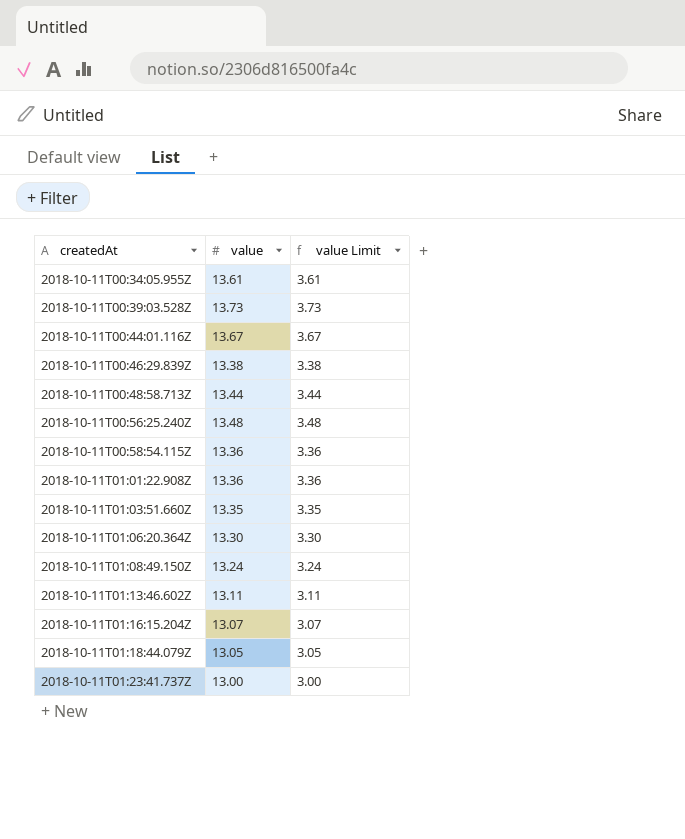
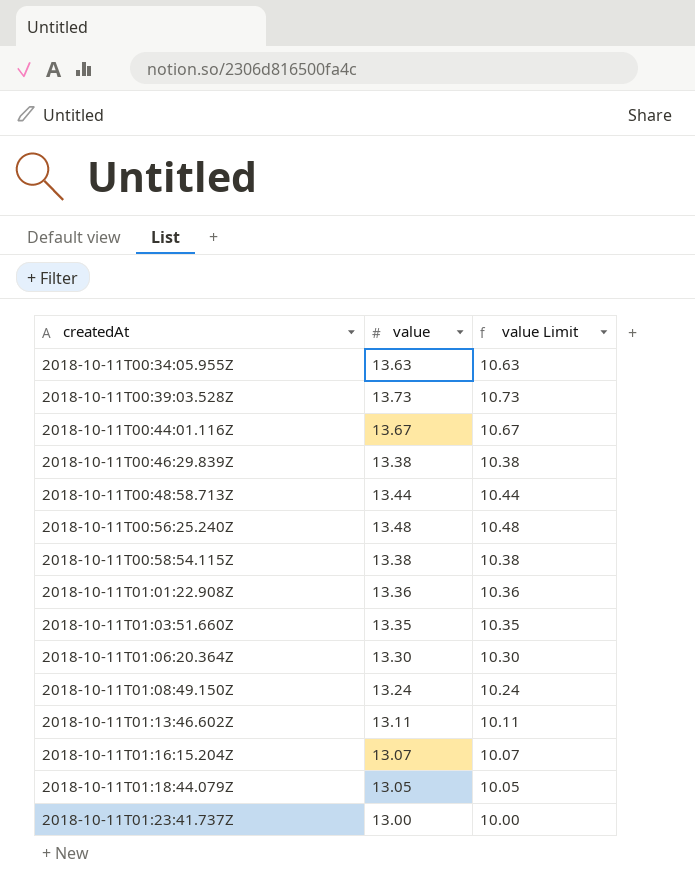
column value Limit | formula: [value] - 10 -> [value] - 3
2018-10-11T00:34:05.955Z | value: 13.61 -> 13.63
2018-10-11T00:58:54.115Z | value: 13.36 -> 13.38

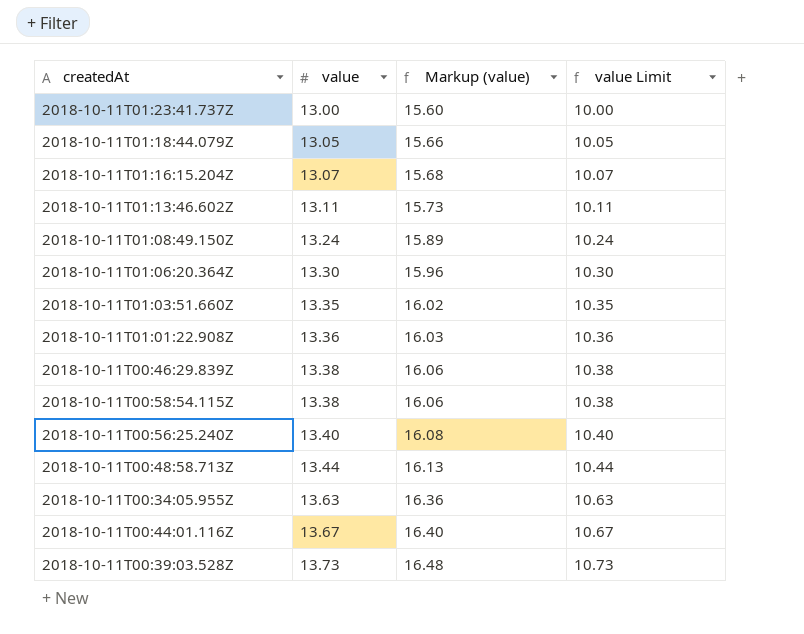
row order: createdAt ascending -> value ascending
column Markup (value) | formula: none -> [value] * 1.2
2018-10-11T00:56:25.240Z | value: 13.48 -> 13.40
2018-10-11T00:56:25.240Z | value Limit: 10.48 -> 10.40

